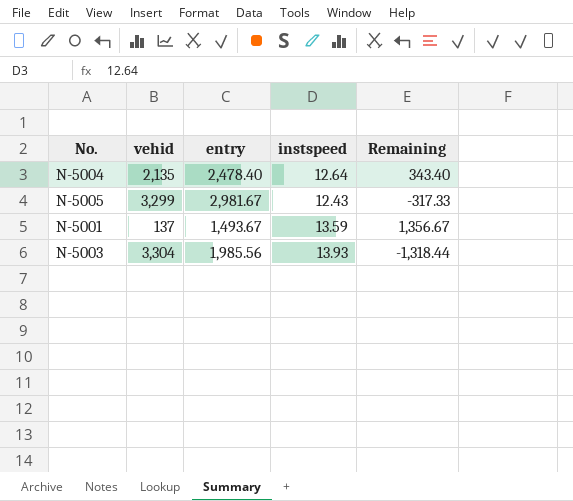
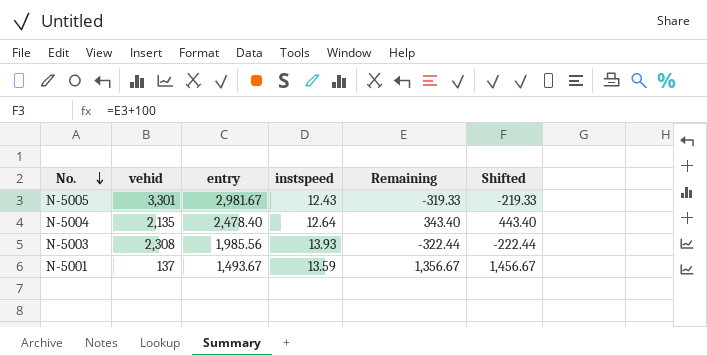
row order: none -> No. descending
column Shifted | formula: none -> [Remaining] + 100
N-5005 | vehid: 3,299 -> 3,301
N-5005 | Remaining: -317.33 -> -319.33
N-5003 | vehid: 3,304 -> 2,308
N-5003 | Remaining: -1,318.44 -> -322.44

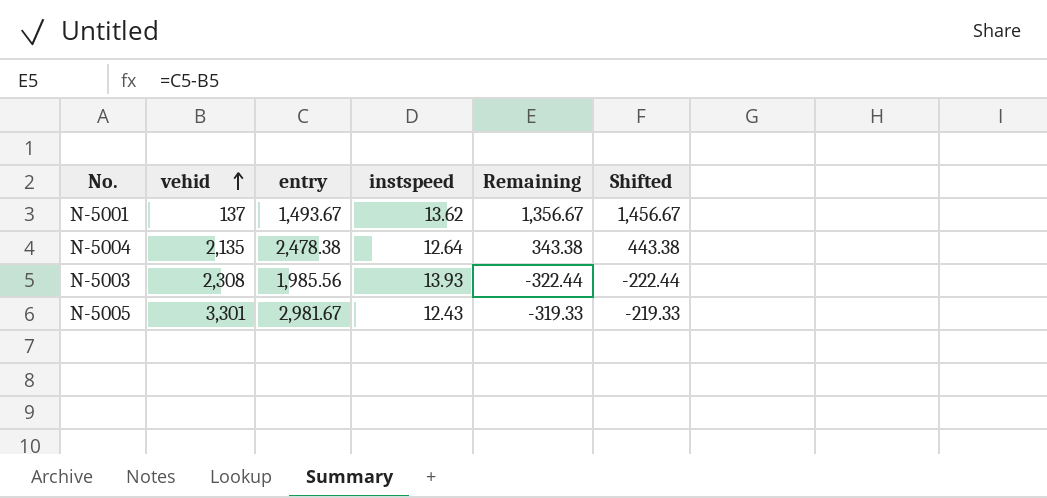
row order: No. descending -> vehid ascending
N-5001 | instspeed: 13.59 -> 13.62
N-5004 | entry: 2,478.40 -> 2,478.38
N-5004 | Remaining: 343.40 -> 343.38
N-5004 | Shifted: 443.40 -> 443.38

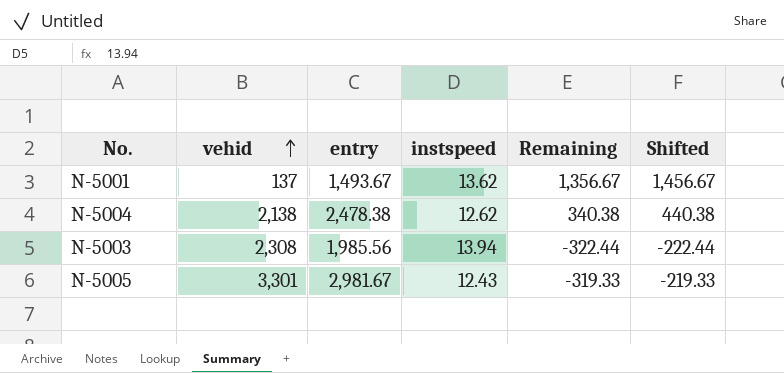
N-5004 | vehid: 2,135 -> 2,138
N-5004 | instspeed: 12.64 -> 12.62
N-5004 | Remaining: 343.38 -> 340.38
N-5004 | Shifted: 443.38 -> 440.38
N-5003 | instspeed: 13.93 -> 13.94

